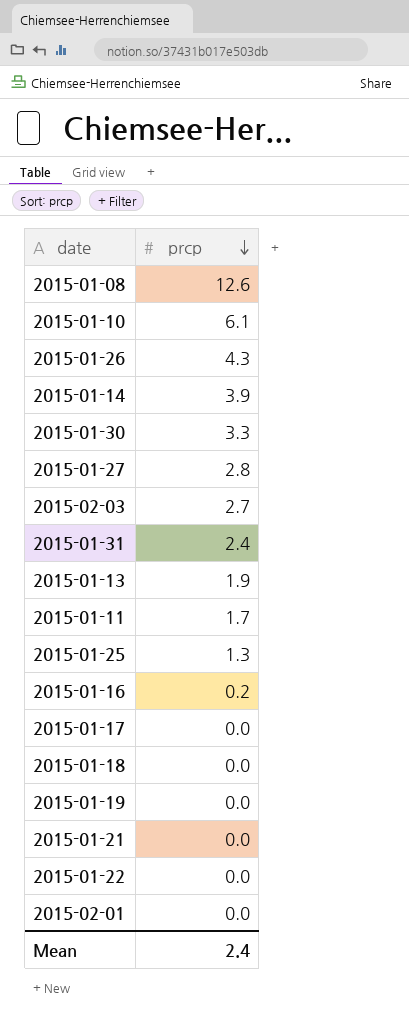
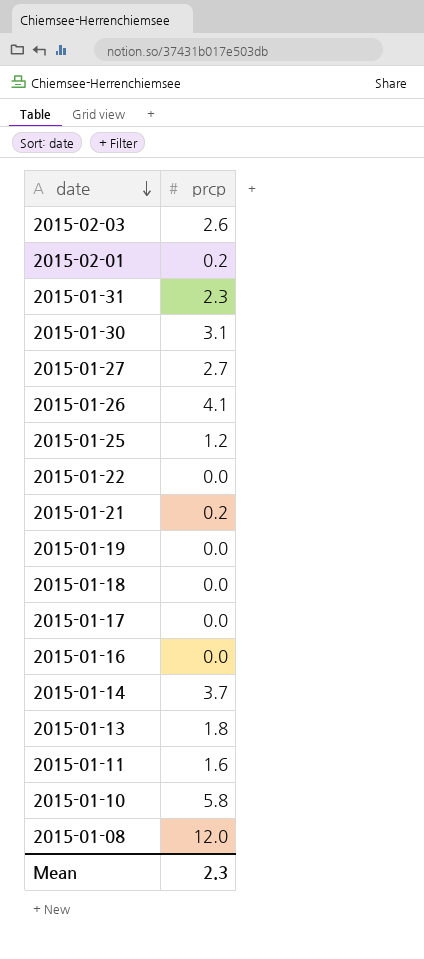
row order: prcp descending -> date descending
2015-02-03 | prcp: 2.7 -> 2.6
2015-02-01 | prcp: 0.0 -> 0.2
2015-01-31 | prcp: 2.4 -> 2.3
2015-01-30 | prcp: 3.3 -> 3.1
2015-01-27 | prcp: 2.8 -> 2.7
2015-01-26 | prcp: 4.3 -> 4.1
2015-01-25 | prcp: 1.3 -> 1.2
2015-01-21 | prcp: 0.0 -> 0.2
2015-01-16 | prcp: 0.2 -> 0.0
2015-01-14 | prcp: 3.9 -> 3.7
2015-01-13 | prcp: 1.9 -> 1.8
2015-01-11 | prcp: 1.7 -> 1.6
2015-01-10 | prcp: 6.1 -> 5.8
2015-01-08 | prcp: 12.6 -> 12.0
Mean | prcp: 2.4 -> 2.3

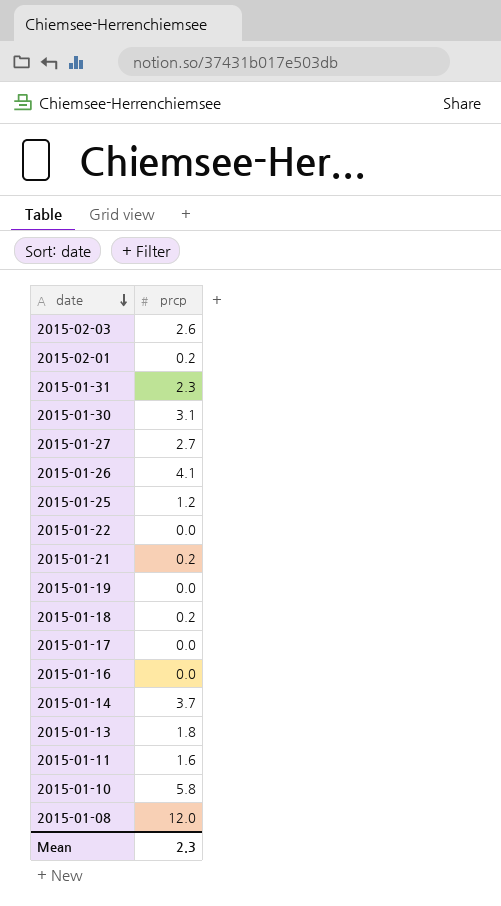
2015-01-18 | prcp: 0.0 -> 0.2

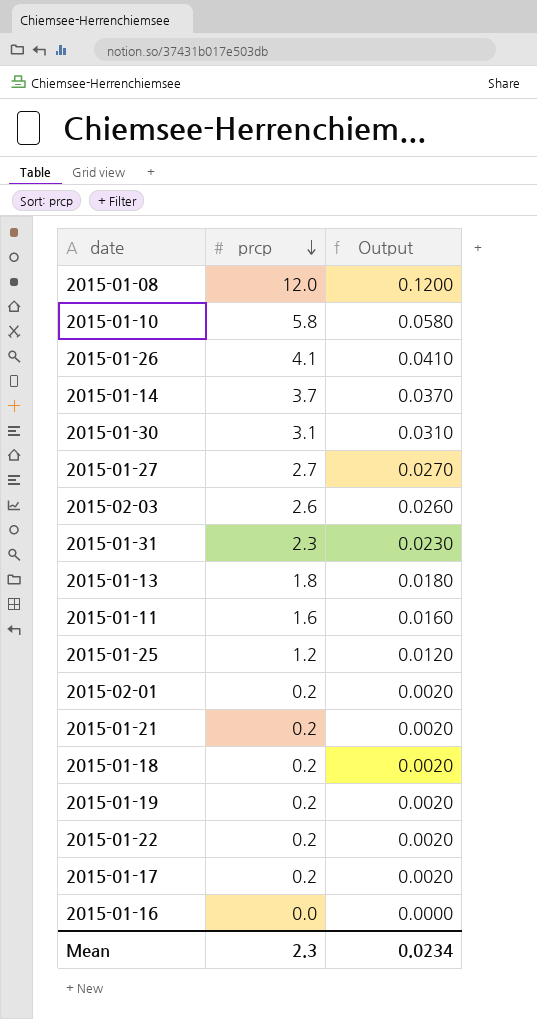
row order: date descending -> prcp descending
column Output | formula: none -> [prcp] * 0.01
2015-01-19 | prcp: 0.0 -> 0.2
2015-01-22 | prcp: 0.0 -> 0.2
2015-01-17 | prcp: 0.0 -> 0.2

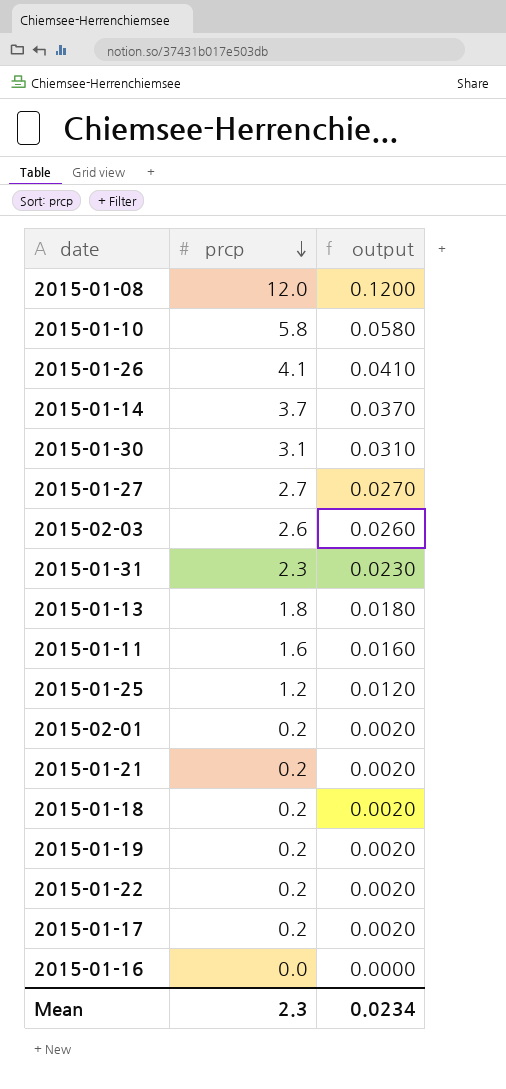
column name: Output -> output

